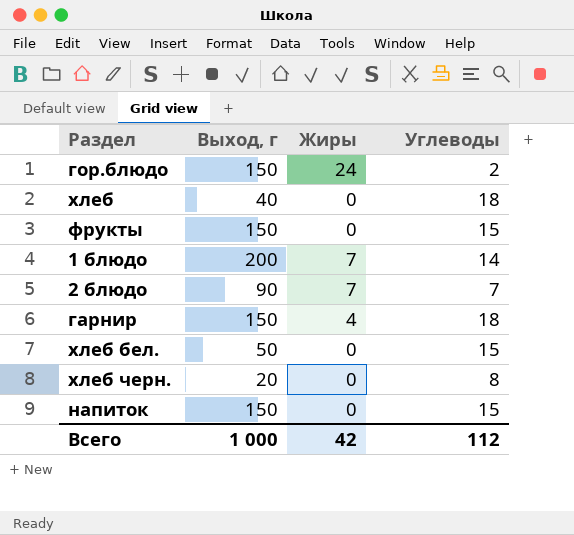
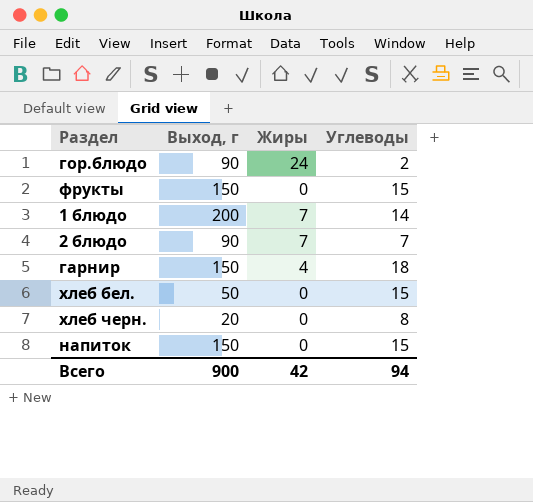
row хлеб: 40 | 0 | 18 -> none
гор.блюдо | Выход, г: 150 -> 90
Всего | Выход, г: 1 000 -> 900
Всего | Углеводы: 112 -> 94

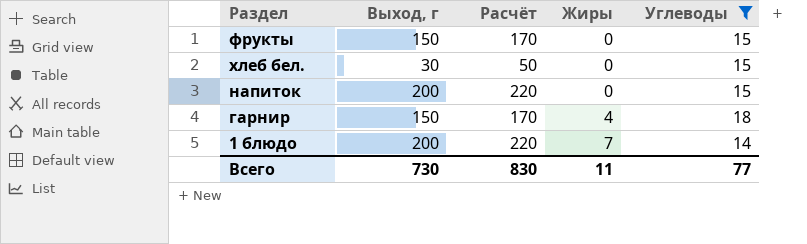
filter: none -> Углеводы >= 14
row order: none -> Жиры ascending
column Расчёт | formula: none -> [Выход, г] + 20
хлеб бел. | Выход, г: 50 -> 30
напиток | Выход, г: 150 -> 200
Всего | Выход, г: 900 -> 730
Всего | Жиры: 42 -> 11
Всего | Углеводы: 94 -> 77

